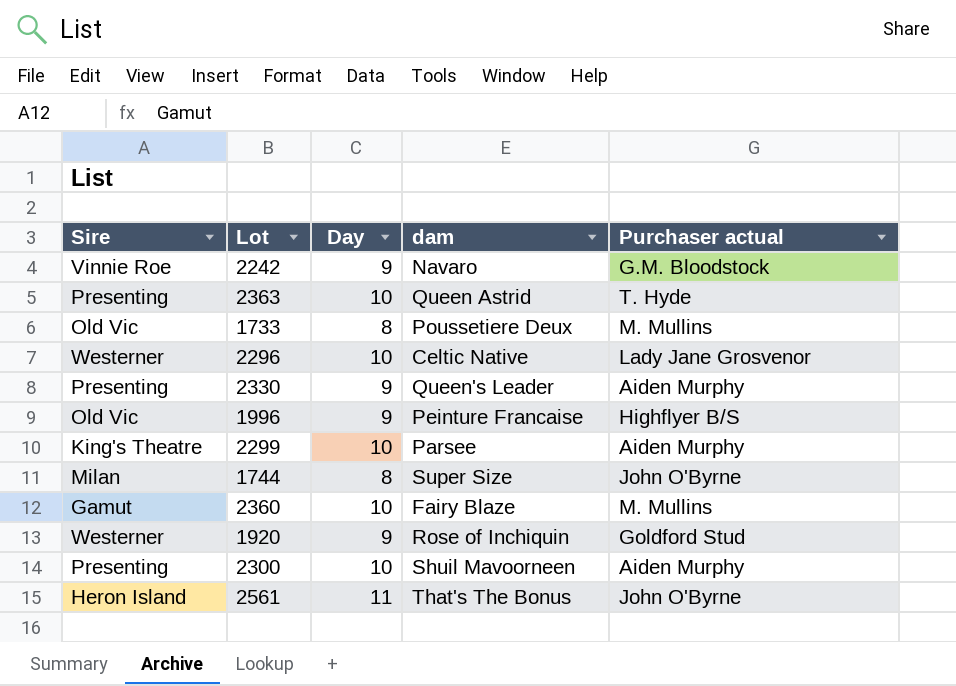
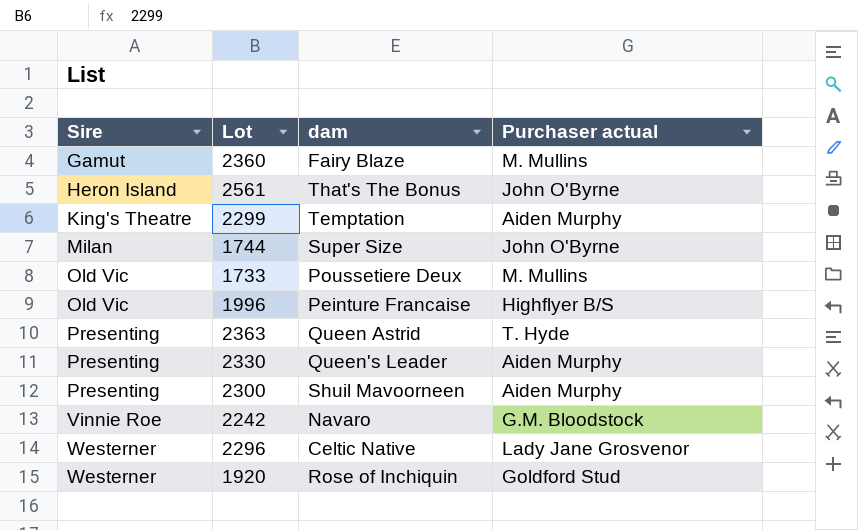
row order: none -> Sire ascending
column Day | position: 3 -> none
2299 | dam: Parsee -> Temptation

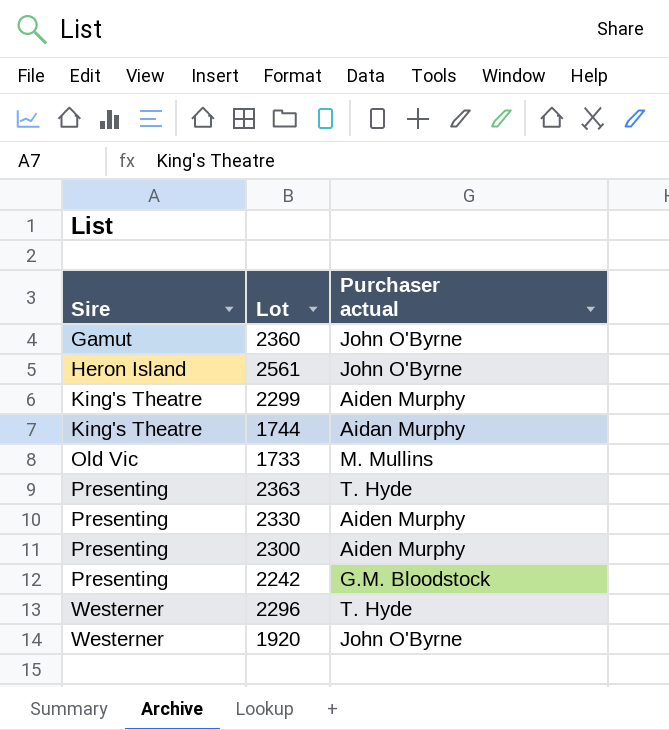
column dam | position: 3 -> none
row 1996: Old Vic | Peinture Francaise | Highflyer B/S -> none
2360 | Purchaser actual: M. Mullins -> John O'Byrne
1744 | Sire: Milan -> King's Theatre
1744 | Purchaser actual: John O'Byrne -> Aidan Murphy
2242 | Sire: Vinnie Roe -> Presenting
2296 | Purchaser actual: Lady Jane Grosvenor -> T. Hyde
1920 | Purchaser actual: Goldford Stud -> John O'Byrne

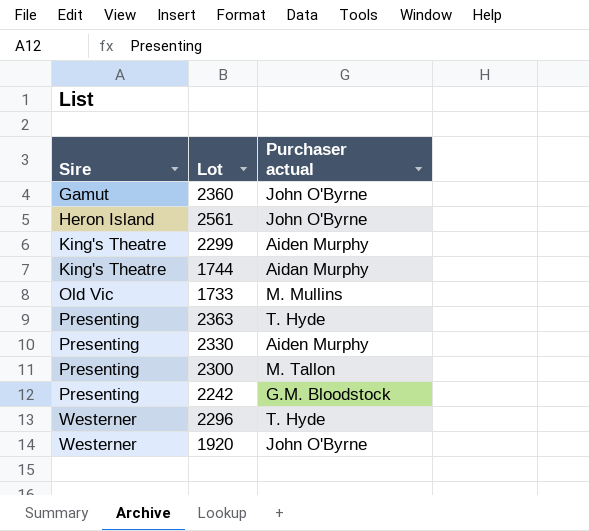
2300 | Purchaser actual: Aiden Murphy -> M. Tallon

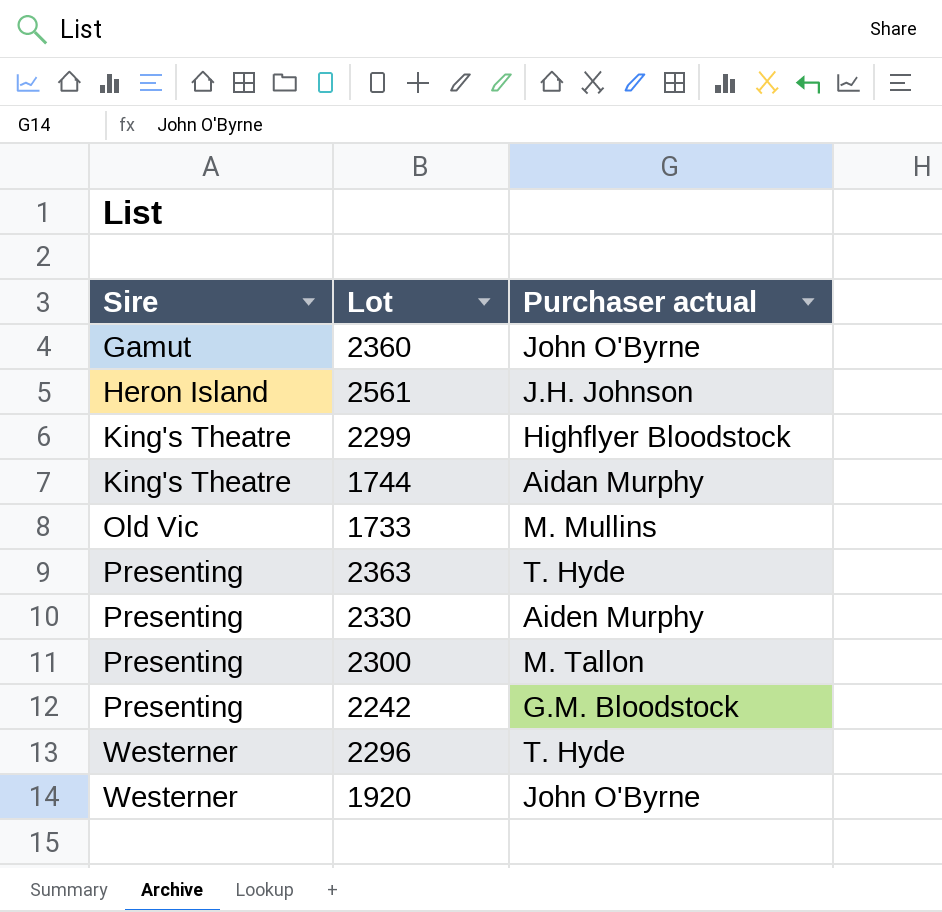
2561 | Purchaser actual: John O'Byrne -> J.H. Johnson
2299 | Purchaser actual: Aiden Murphy -> Highflyer Bloodstock

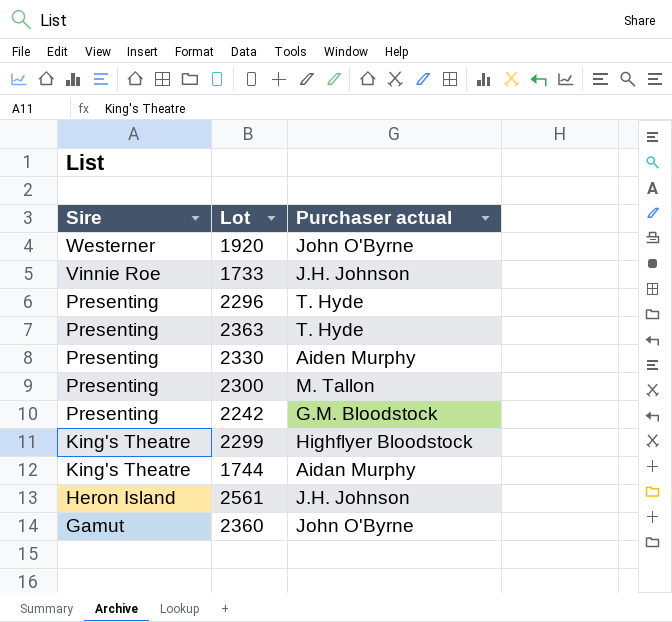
row order: Sire ascending -> Sire descending
1733 | Sire: Old Vic -> Vinnie Roe
1733 | Purchaser actual: M. Mullins -> J.H. Johnson
2296 | Sire: Westerner -> Presenting

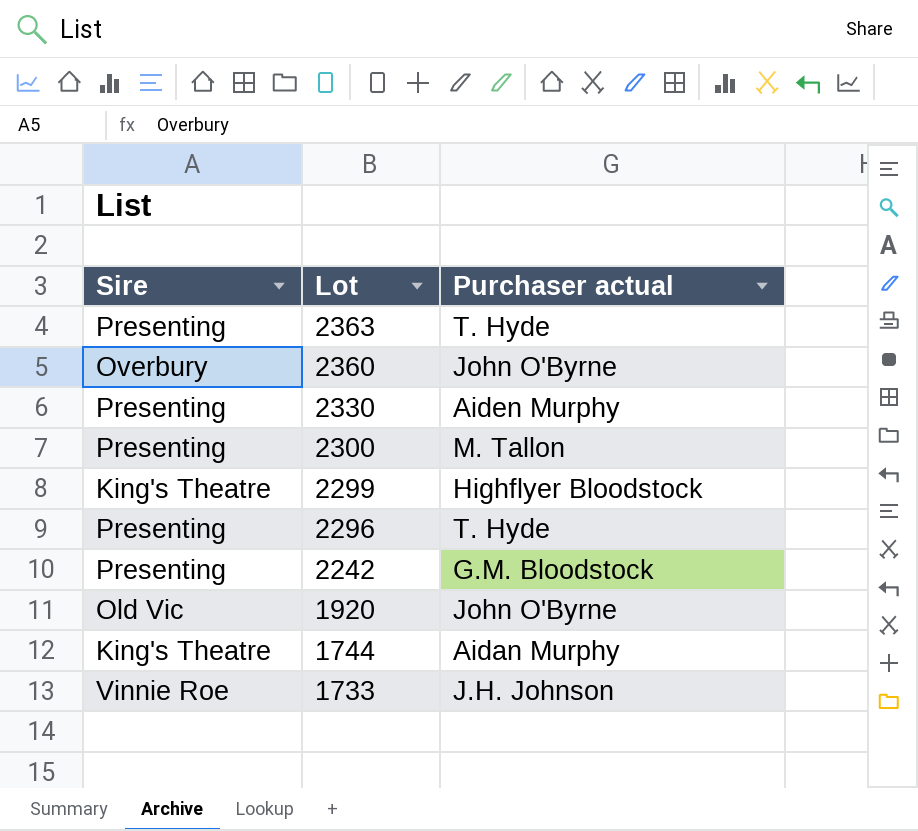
row order: Sire descending -> Lot descending
row 2561: Heron Island | J.H. Johnson -> none
2360 | Sire: Gamut -> Overbury
1920 | Sire: Westerner -> Old Vic

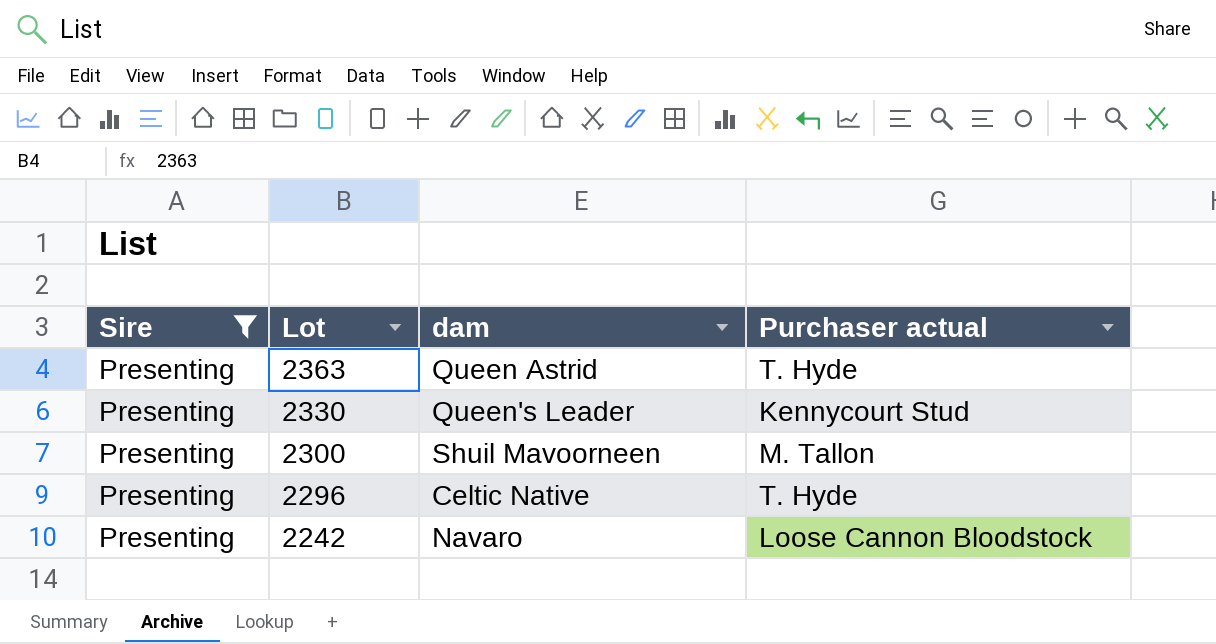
filter: none -> Sire = Presenting
column dam | position: none -> 3
2330 | Purchaser actual: Aiden Murphy -> Kennycourt Stud
2242 | Purchaser actual: G.M. Bloodstock -> Loose Cannon Bloodstock

